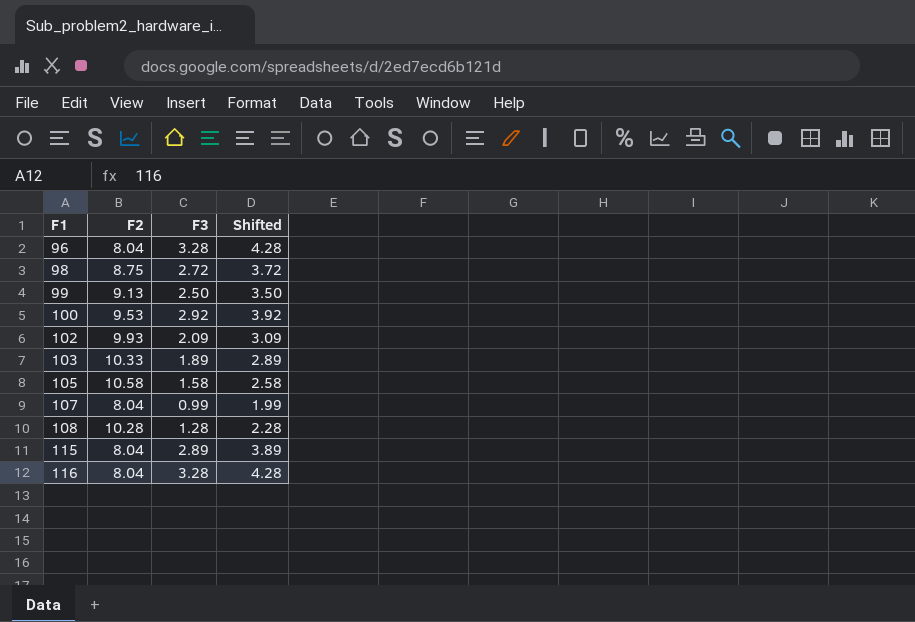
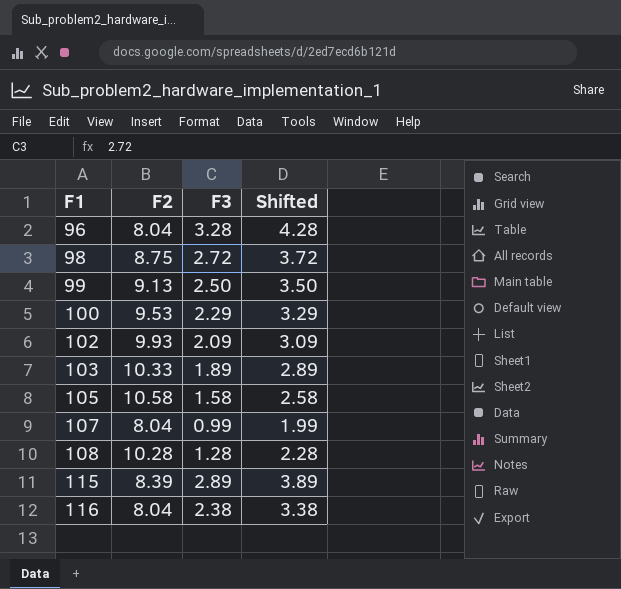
100 | F3: 2.92 -> 2.29
100 | Shifted: 3.92 -> 3.29
115 | F2: 8.04 -> 8.39
116 | F3: 3.28 -> 2.38
116 | Shifted: 4.28 -> 3.38

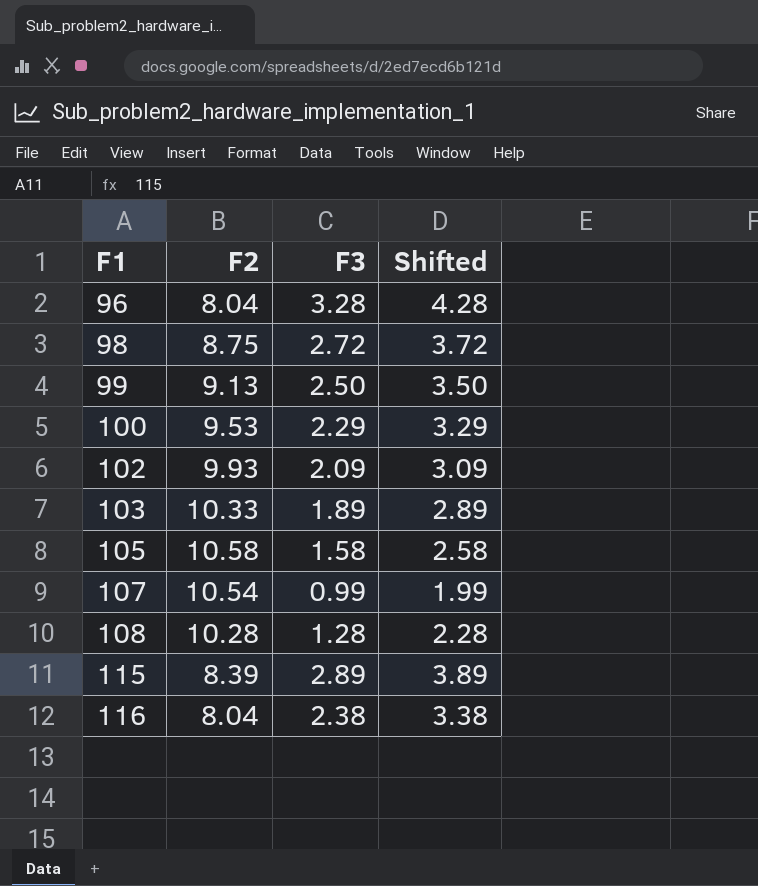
107 | F2: 8.04 -> 10.54

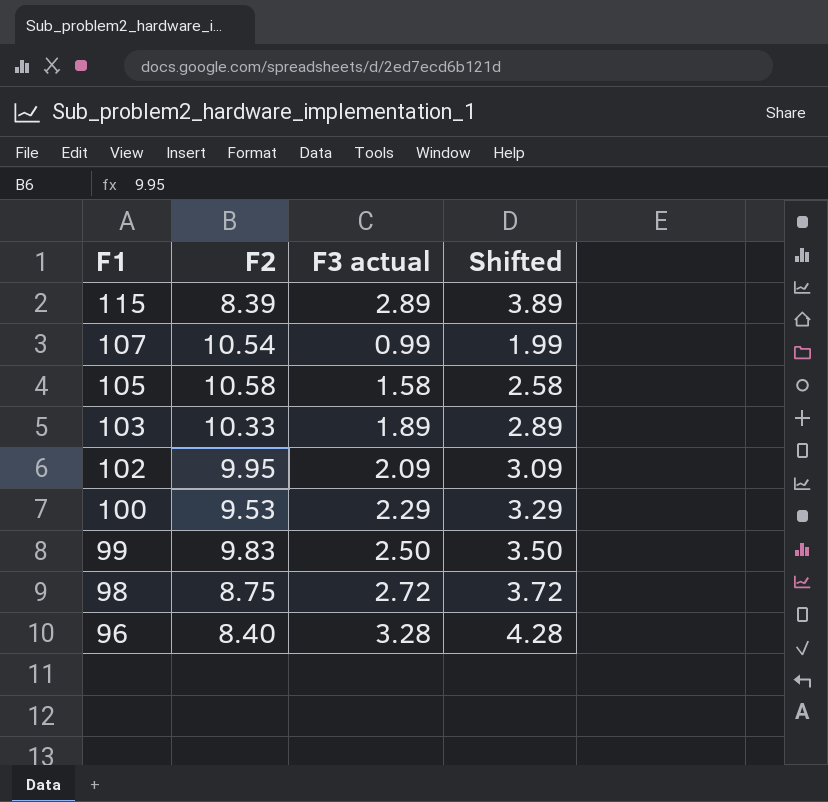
row order: F1 ascending -> F1 descending
column name: F3 -> F3 actual
row 108: 10.28 | 1.28 | 2.28 -> none
row 116: 8.04 | 2.38 | 3.38 -> none
102 | F2: 9.93 -> 9.95
99 | F2: 9.13 -> 9.83
96 | F2: 8.04 -> 8.40

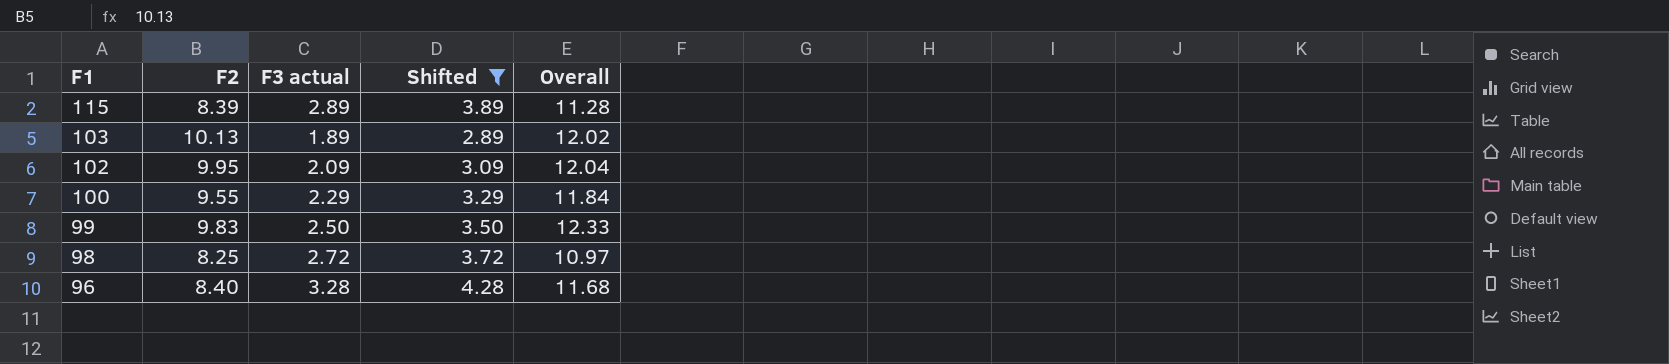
filter: none -> Shifted >= 2.89
column Overall | formula: none -> [F2] + [F3 actual]
103 | F2: 10.33 -> 10.13
100 | F2: 9.53 -> 9.55
98 | F2: 8.75 -> 8.25

